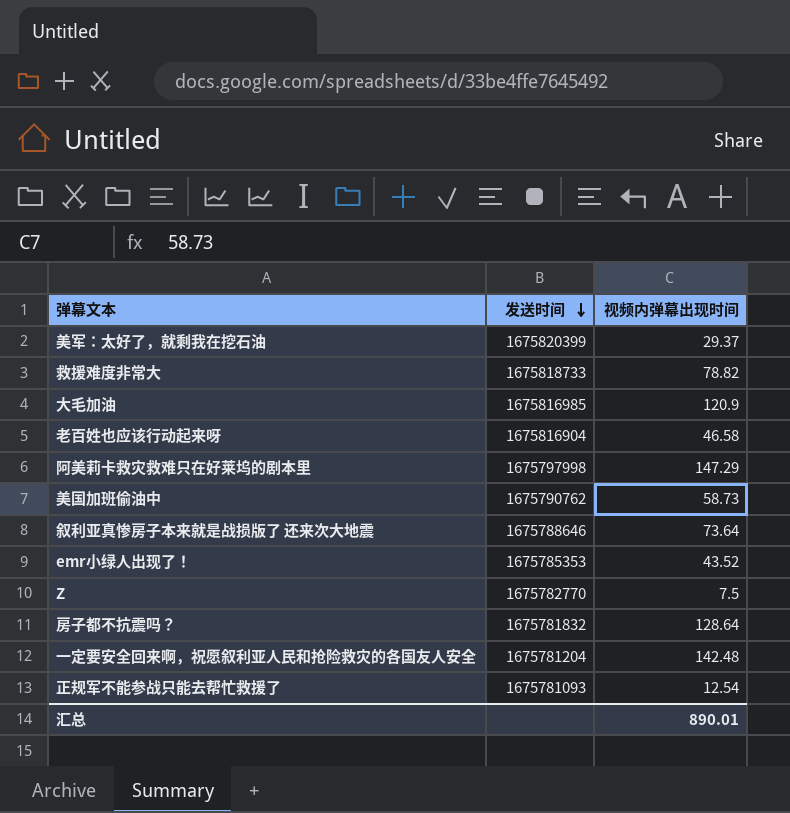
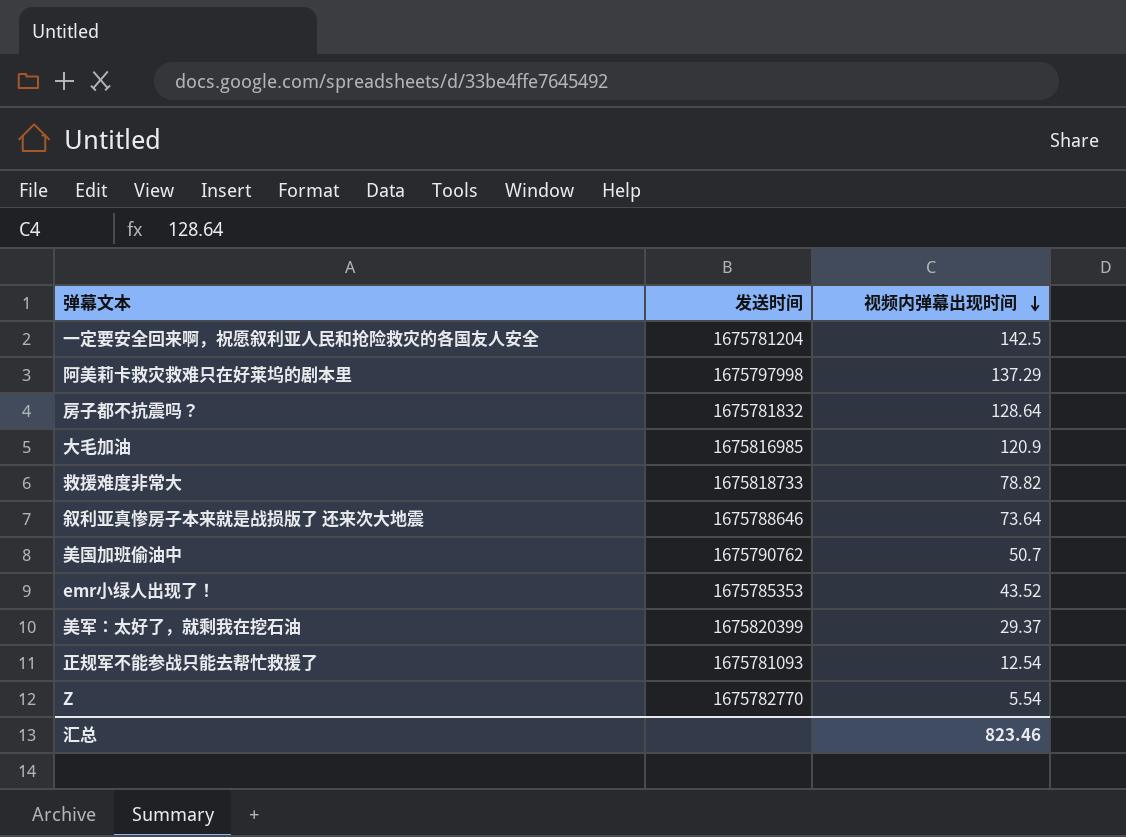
row order: 发送时间 descending -> 视频内弹幕出现时间 descending
row 老百姓也应该行动起来呀: 1675816904 | 46.58 -> none
一定要安全回来啊，祝愿叙利亚人民和抢险救灾的各国友人安全 | 视频内弹幕出现时间: 142.48 -> 142.5
阿美莉卡救灾救难只在好莱坞的剧本里 | 视频内弹幕出现时间: 147.29 -> 137.29
美国加班偷油中 | 视频内弹幕出现时间: 58.73 -> 50.7
Z | 视频内弹幕出现时间: 7.5 -> 5.54
汇总 | 视频内弹幕出现时间: 890.01 -> 823.46

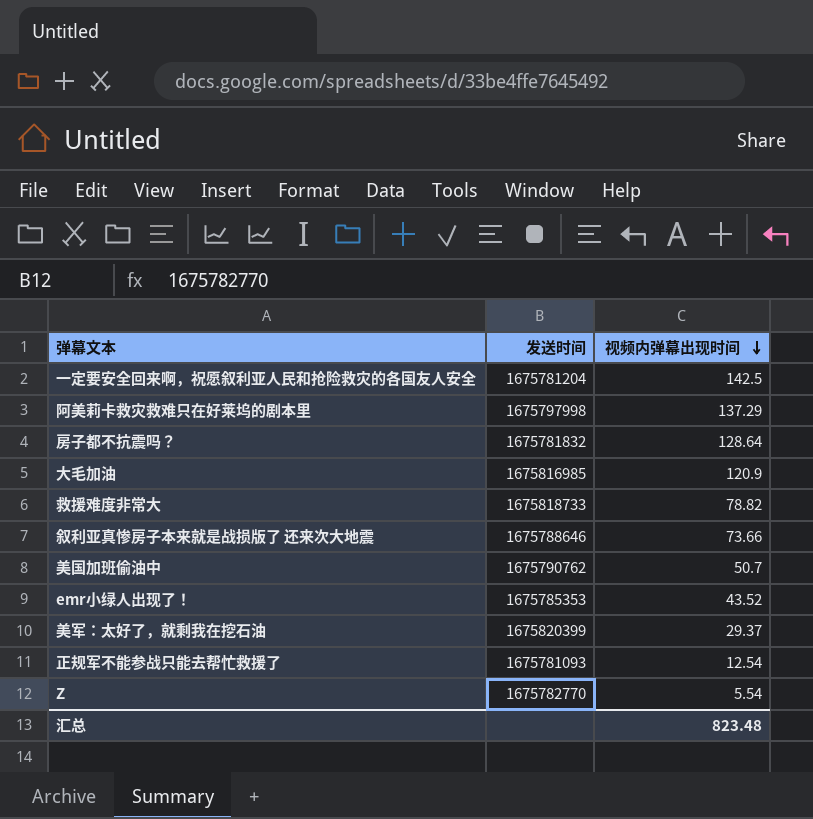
叙利亚真惨房子本来就是战损版了 还来次大地震 | 视频内弹幕出现时间: 73.64 -> 73.66
汇总 | 视频内弹幕出现时间: 823.46 -> 823.48

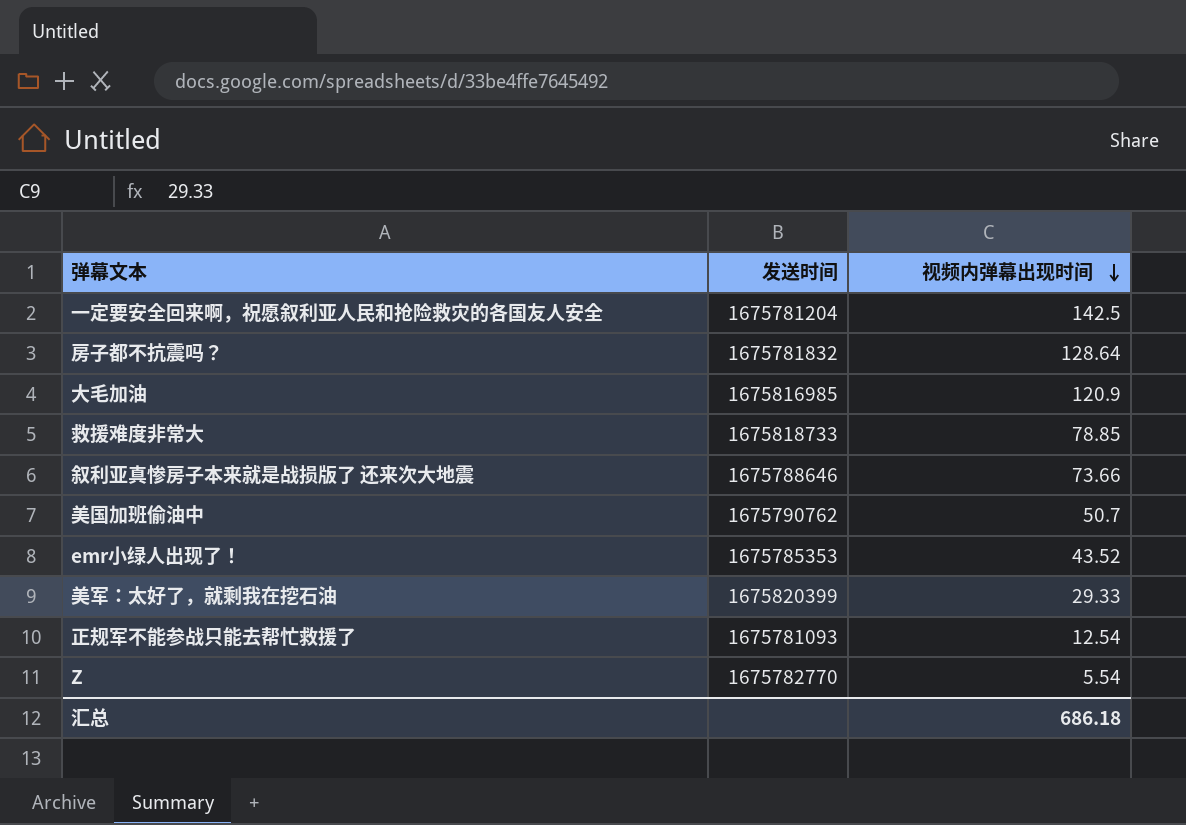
row 阿美莉卡救灾救难只在好莱坞的剧本里: 1675797998 | 137.29 -> none
救援难度非常大 | 视频内弹幕出现时间: 78.82 -> 78.85
美军：太好了，就剩我在挖石油 | 视频内弹幕出现时间: 29.37 -> 29.33
汇总 | 视频内弹幕出现时间: 823.48 -> 686.18

